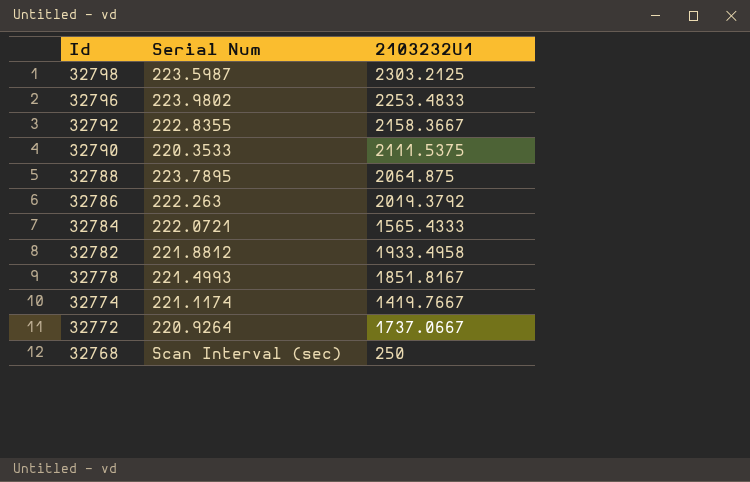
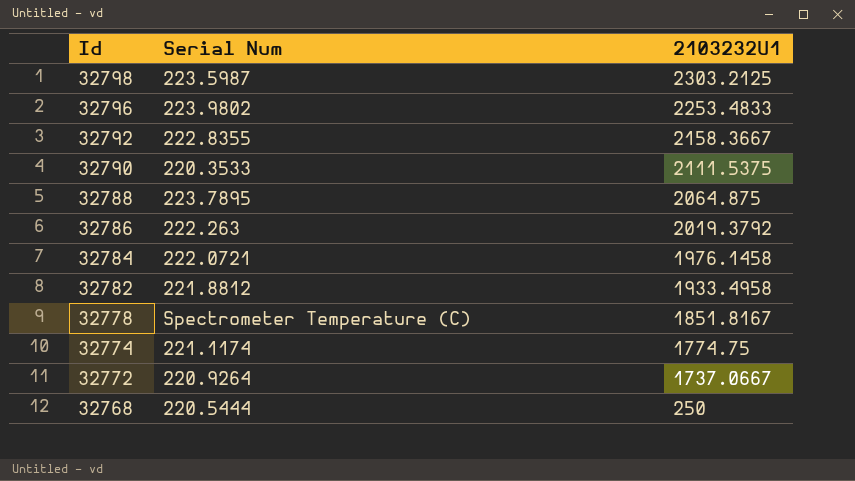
32784 | 2103232U1: 1565.4333 -> 1976.1458
32778 | Serial Num: 221.4993 -> Spectrometer Temperature (C)
32774 | 2103232U1: 1419.7667 -> 1774.75
32768 | Serial Num: Scan Interval (sec) -> 220.5444

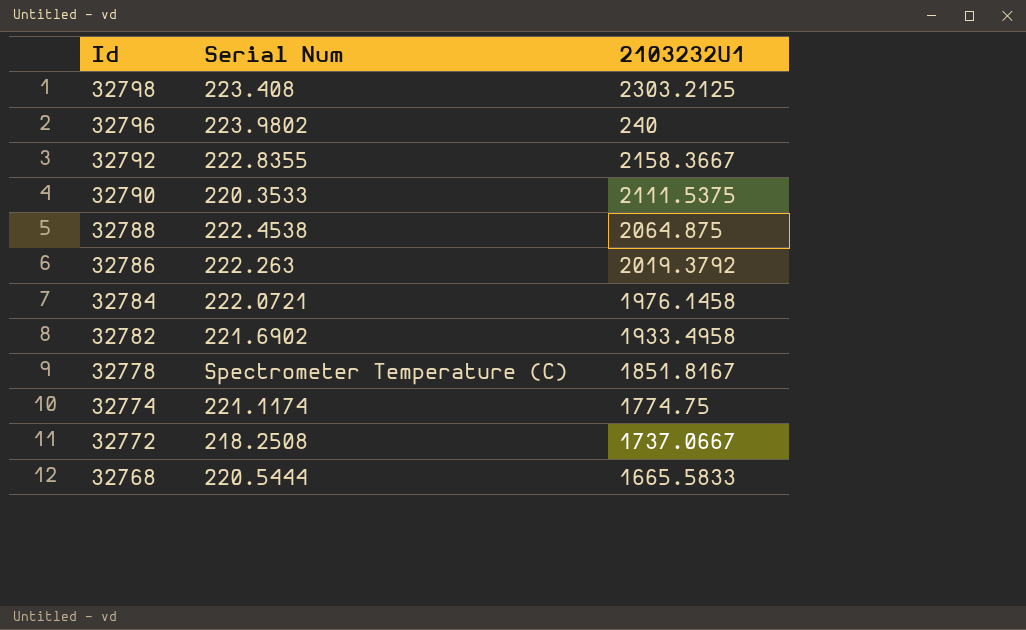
32798 | Serial Num: 223.5987 -> 223.408
32796 | 2103232U1: 2253.4833 -> 240
32788 | Serial Num: 223.7895 -> 222.4538
32782 | Serial Num: 221.8812 -> 221.6902
32772 | Serial Num: 220.9264 -> 218.2508
32768 | 2103232U1: 250 -> 1665.5833

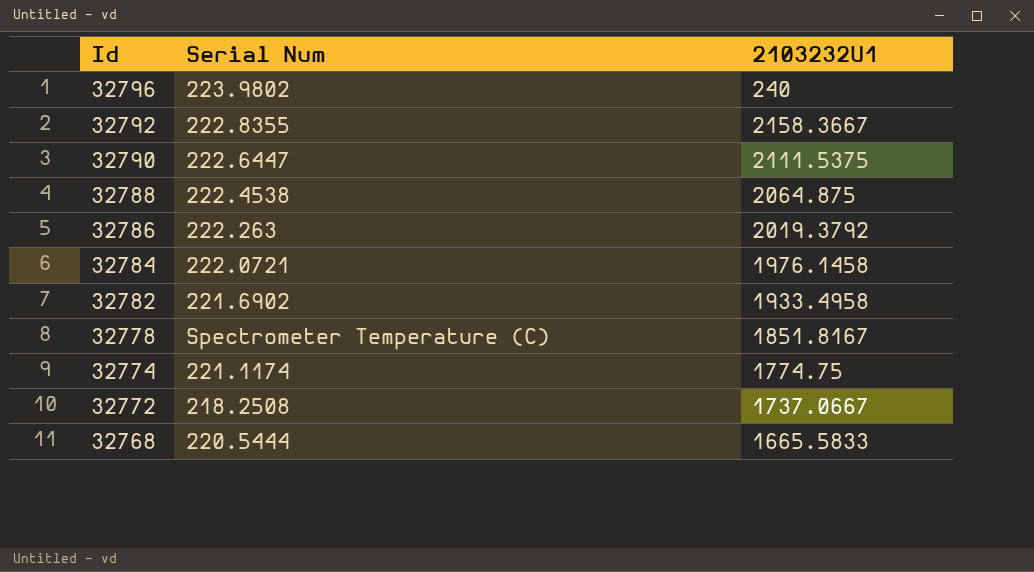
row 32798: 223.408 | 2303.2125 -> none
32790 | Serial Num: 220.3533 -> 222.6447

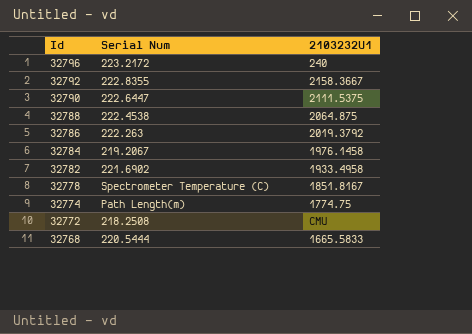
32796 | Serial Num: 223.9802 -> 223.2172
32784 | Serial Num: 222.0721 -> 219.2067
32774 | Serial Num: 221.1174 -> Path Length(m)
32772 | 2103232U1: 1737.0667 -> CMU

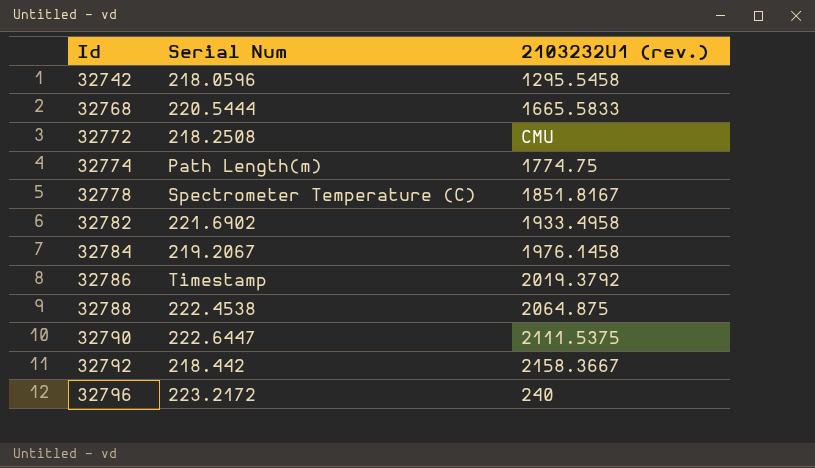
row order: Id descending -> Id ascending
column name: 2103232U1 -> 2103232U1 (rev.)
row 32742: none -> 218.0596 | 1295.5458
32786 | Serial Num: 222.263 -> Timestamp
32792 | Serial Num: 222.8355 -> 218.442

